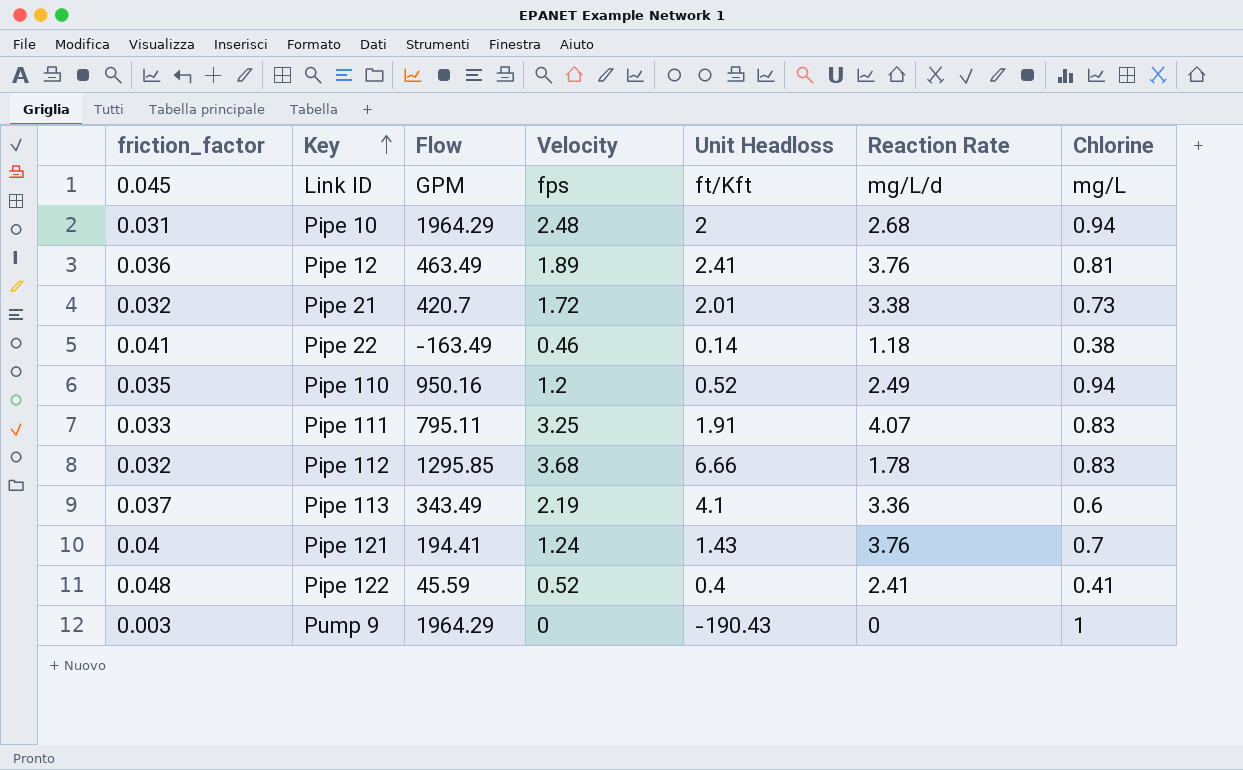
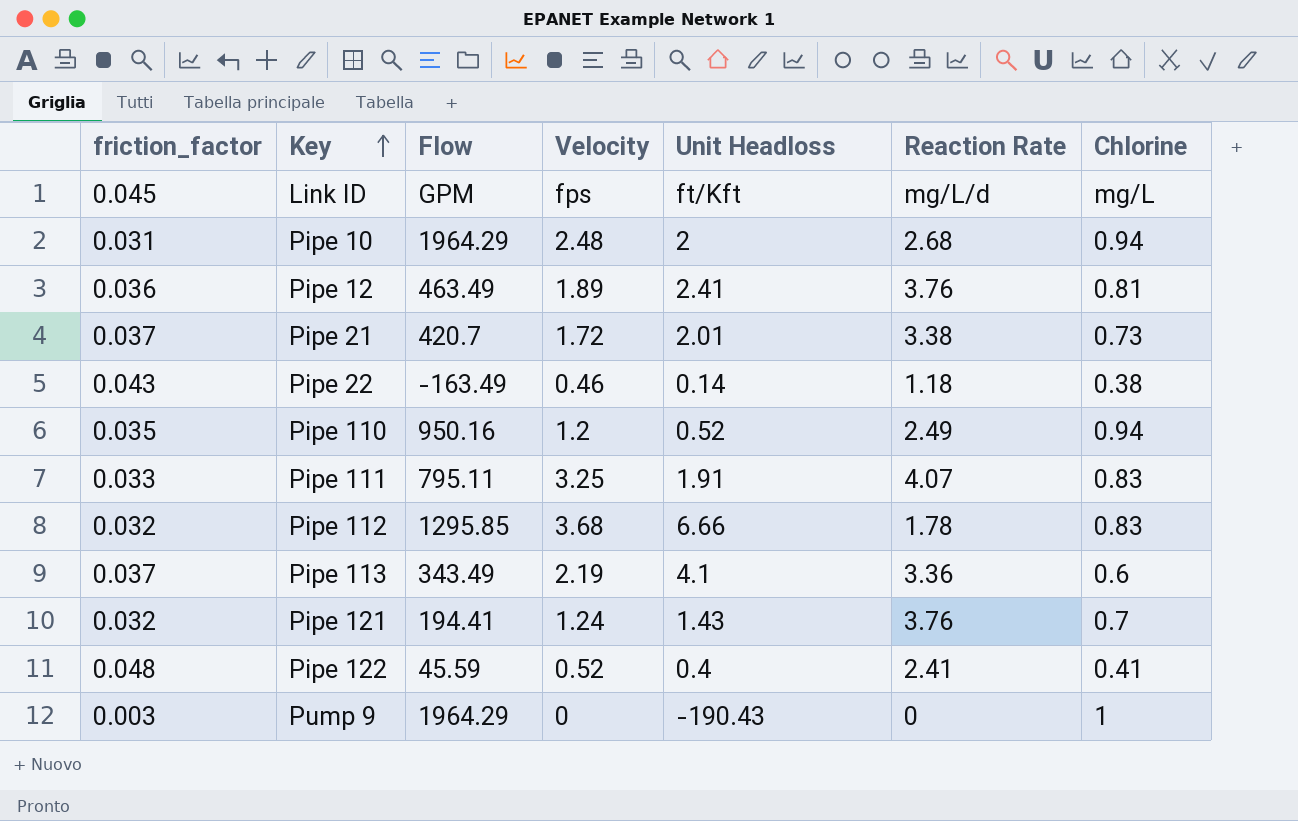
Pipe 21 | friction_factor: 0.032 -> 0.037
Pipe 22 | friction_factor: 0.041 -> 0.043
Pipe 121 | friction_factor: 0.04 -> 0.032

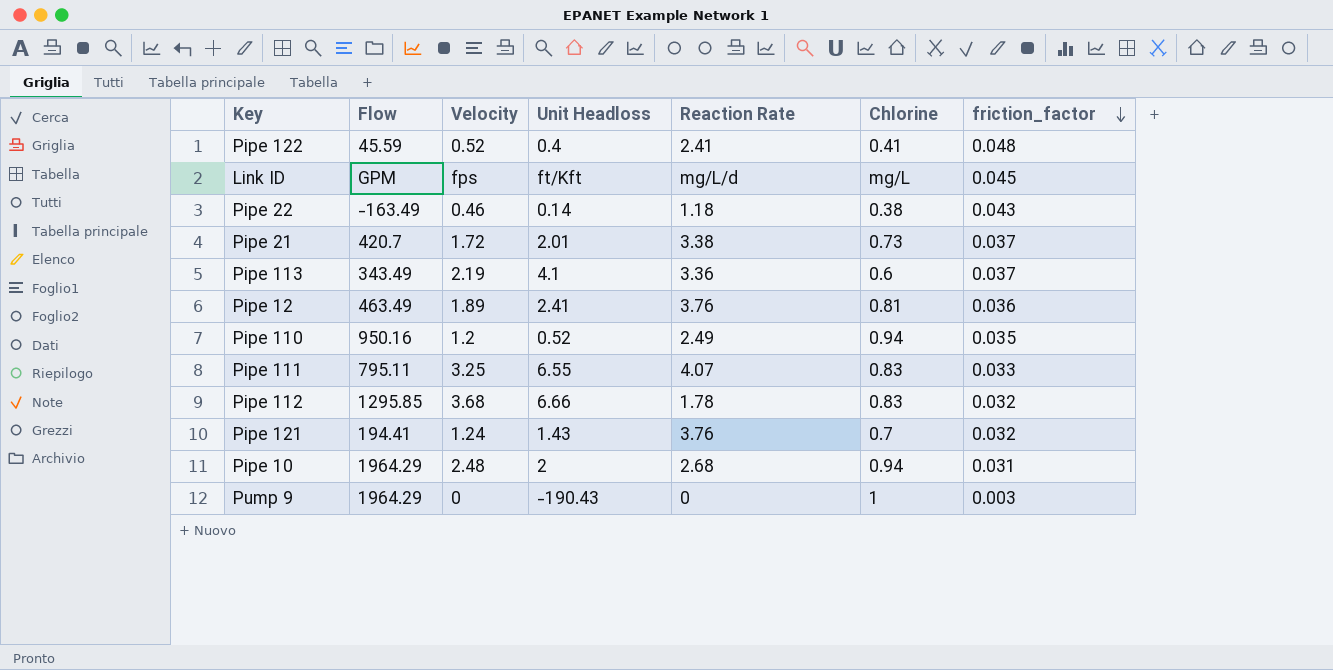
row order: Key ascending -> friction_factor descending
column friction_factor | position: 1 -> 7
Pipe 111 | Unit Headloss: 1.91 -> 6.55

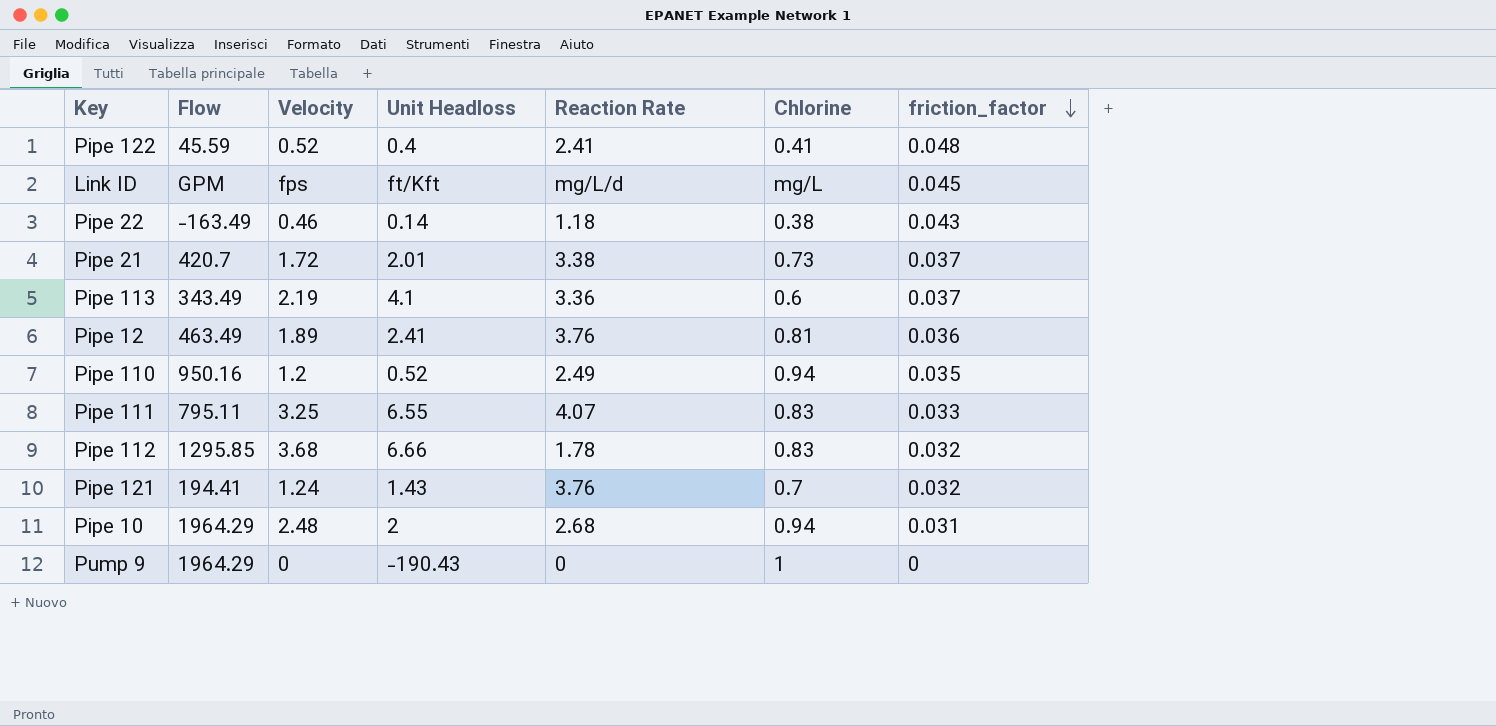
Pump 9 | friction_factor: 0.003 -> 0

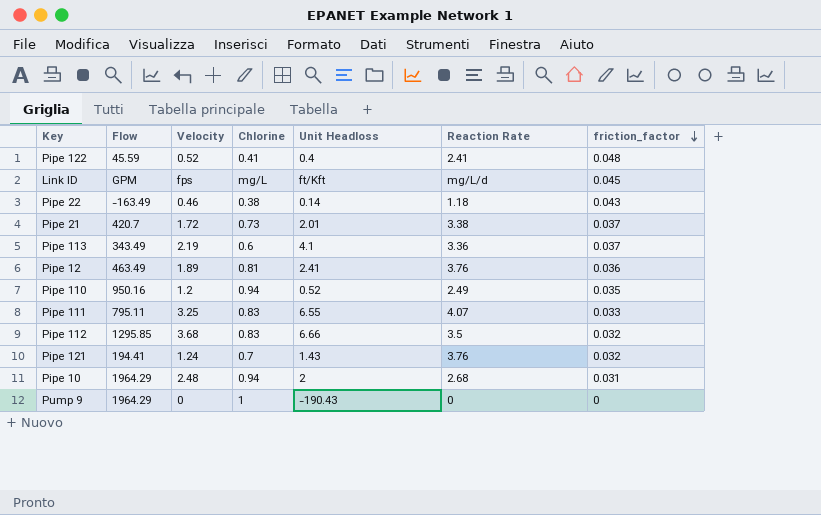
column Chlorine | position: 6 -> 4
Pipe 112 | Reaction Rate: 1.78 -> 3.5

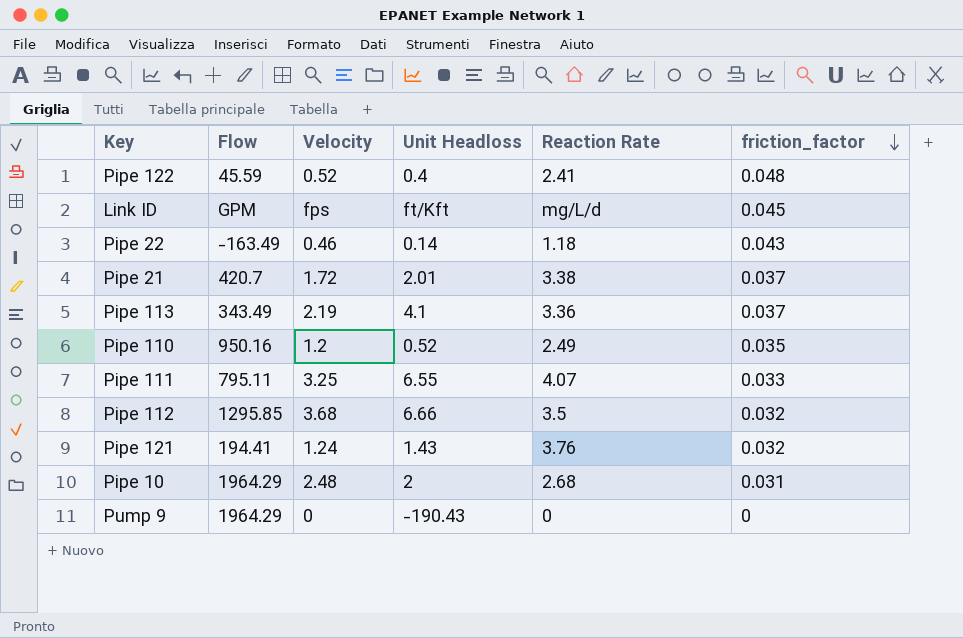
column Chlorine | position: 4 -> none
row Pipe 12: 463.49 | 1.89 | 0.81 | 2.41 | 3.76 | 0.036 -> none

